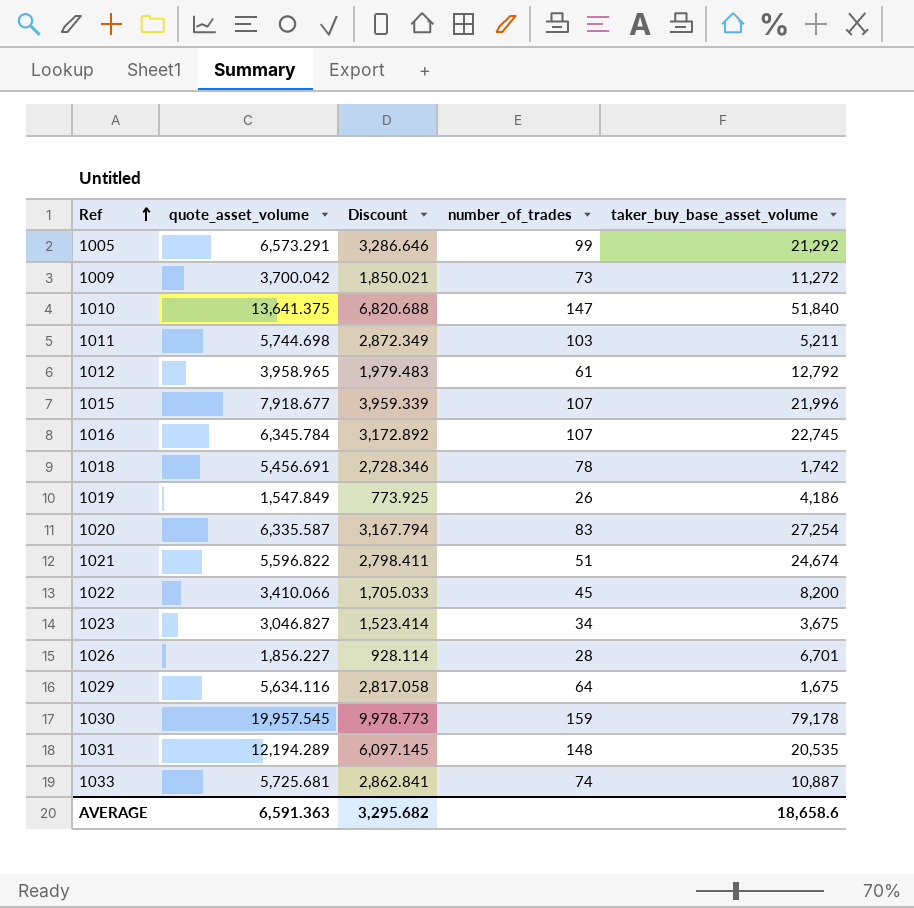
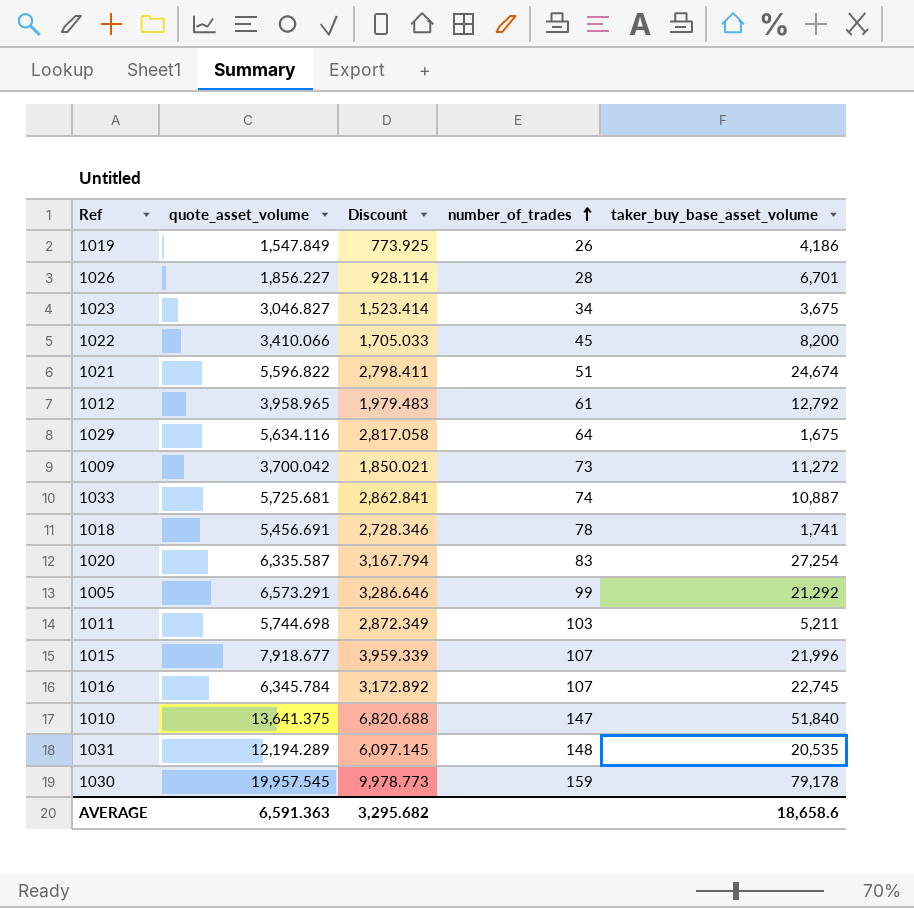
row order: Ref ascending -> number_of_trades ascending
1018 | taker_buy_base_asset_volume: 1,742 -> 1,741

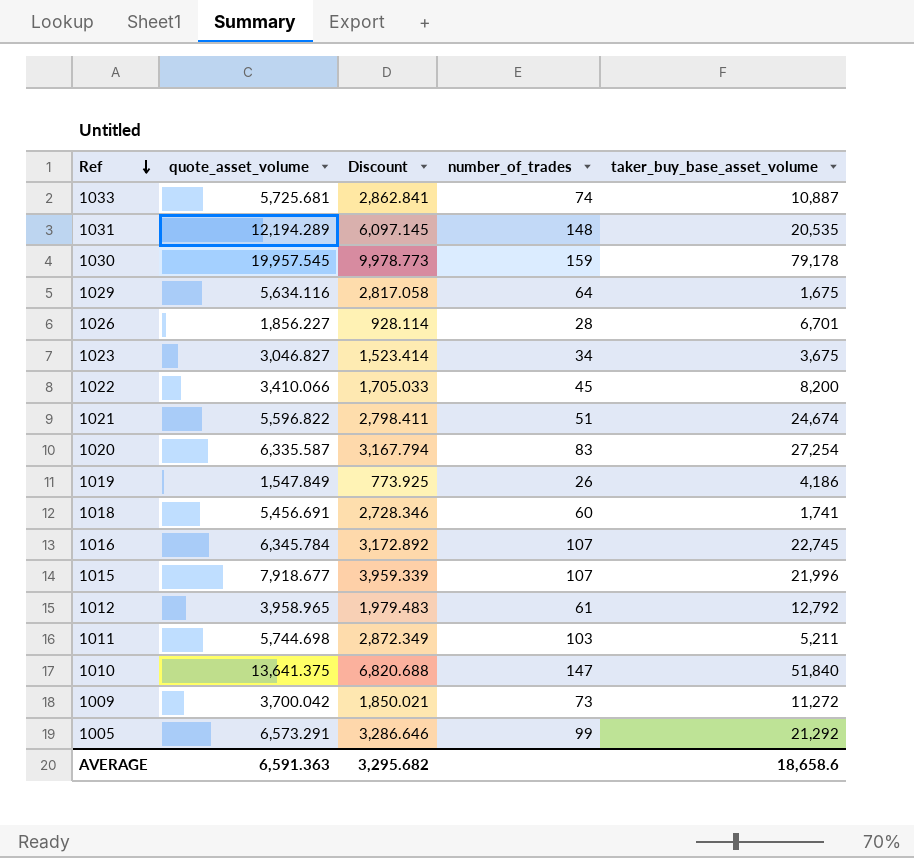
row order: number_of_trades ascending -> Ref descending
1018 | number_of_trades: 78 -> 60

